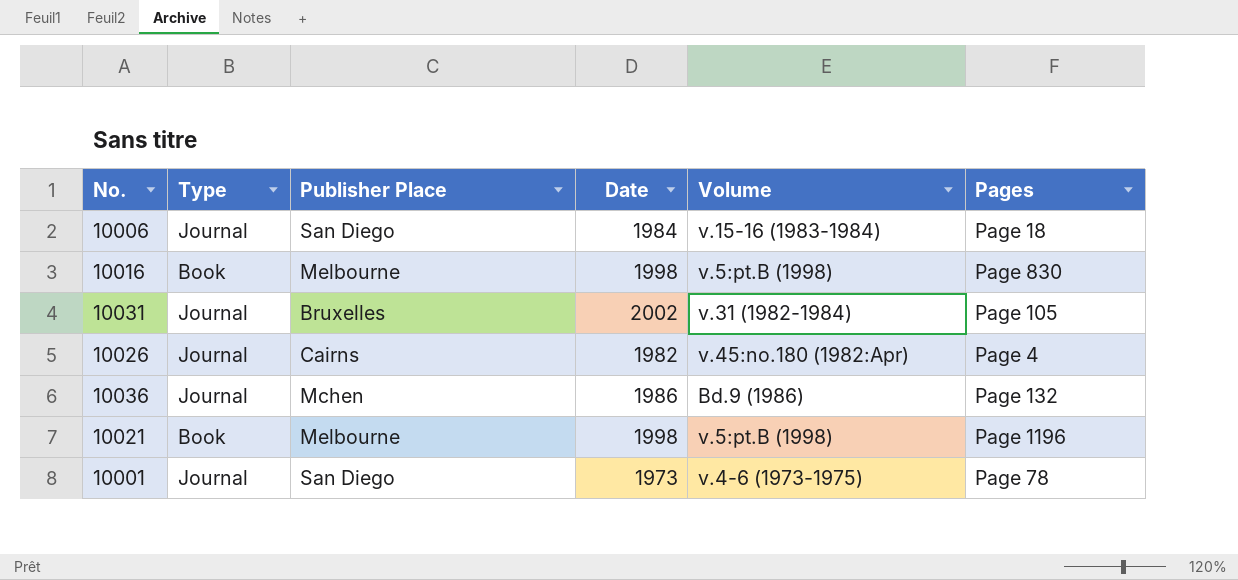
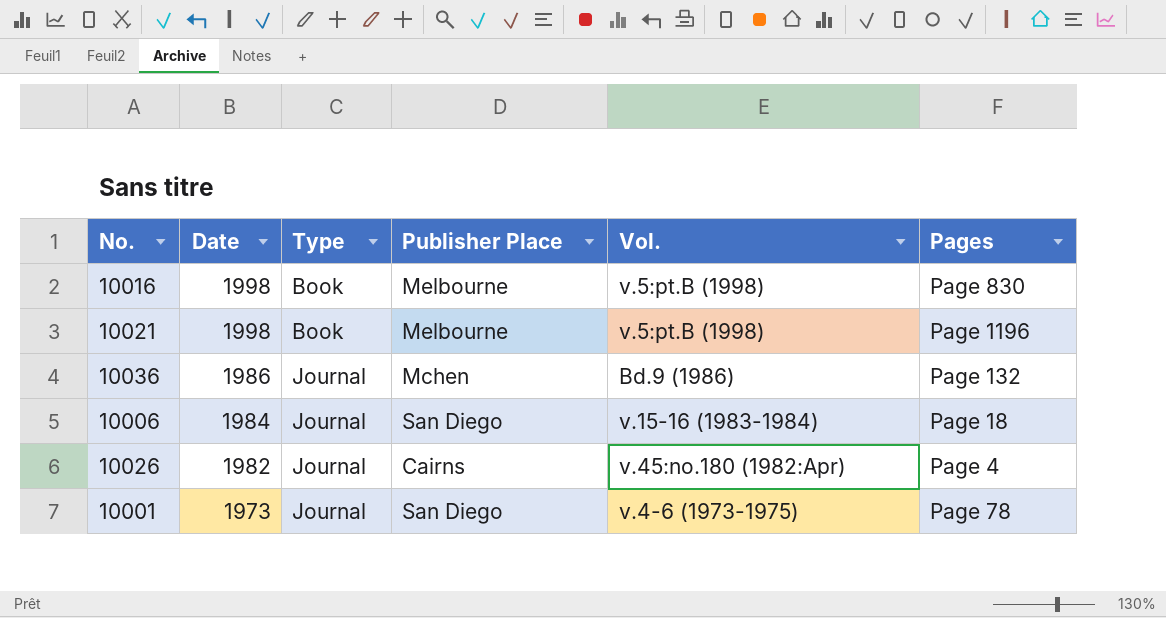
row order: none -> Date descending
column Date | position: 4 -> 2
column name: Volume -> Vol.
row 10031: Journal | Bruxelles | 2002 | v.31 (1982-1984) | Page 105 -> none

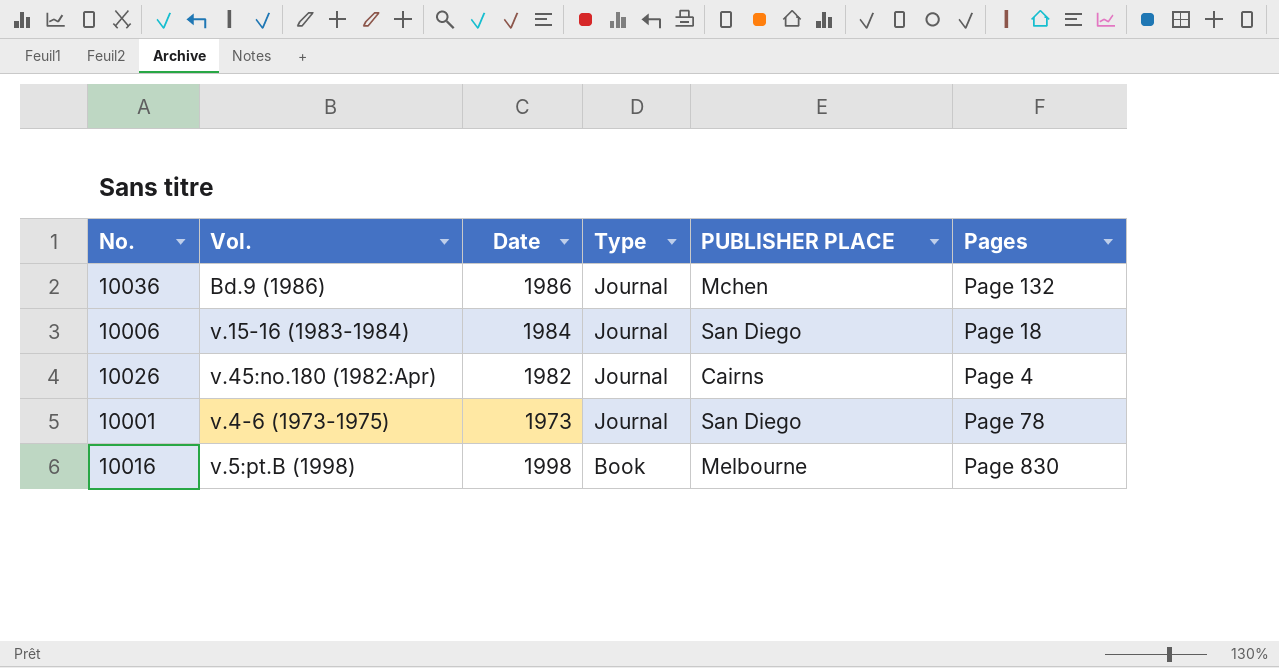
row order: Date descending -> Type descending
column Vol. | position: 5 -> 2
column name: Publisher Place -> PUBLISHER PLACE
row 10021: 1998 | Book | Melbourne | v.5:pt.B (1998) | Page 1196 -> none

